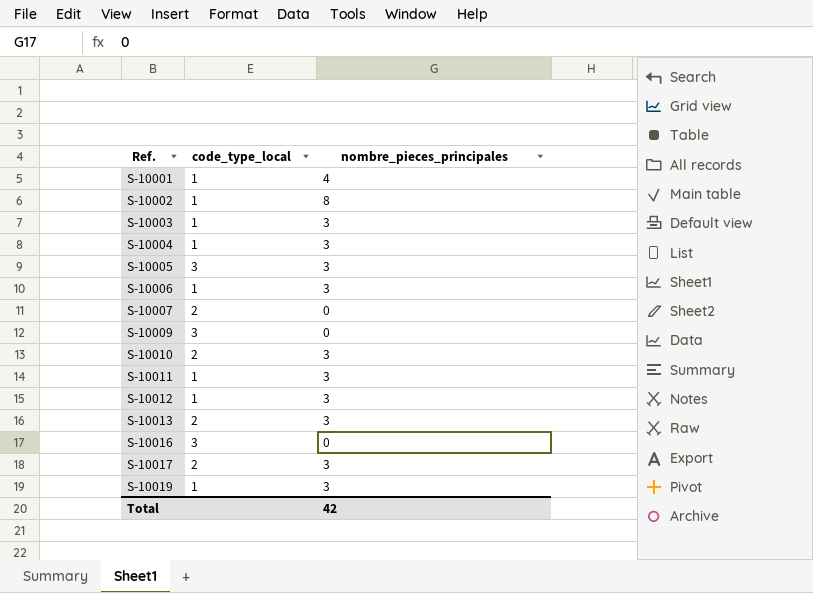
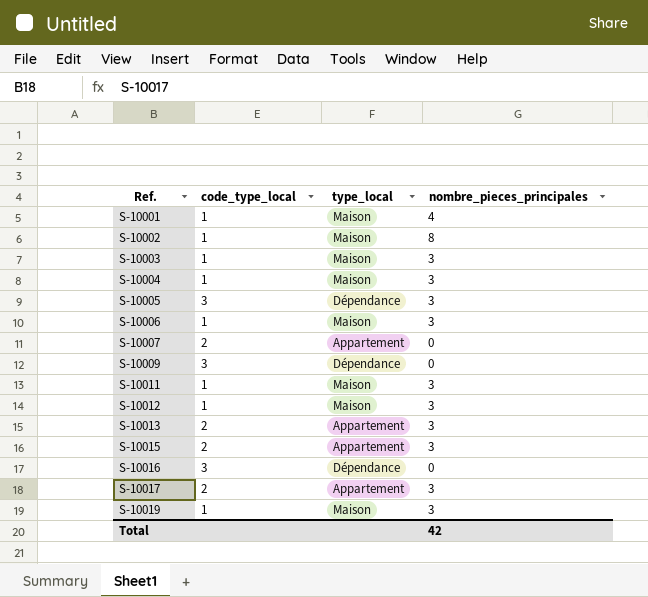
column type_local | position: none -> 3
row S-10010: 2 | 3 -> none
row S-10015: none -> 2 | Appartement | 3

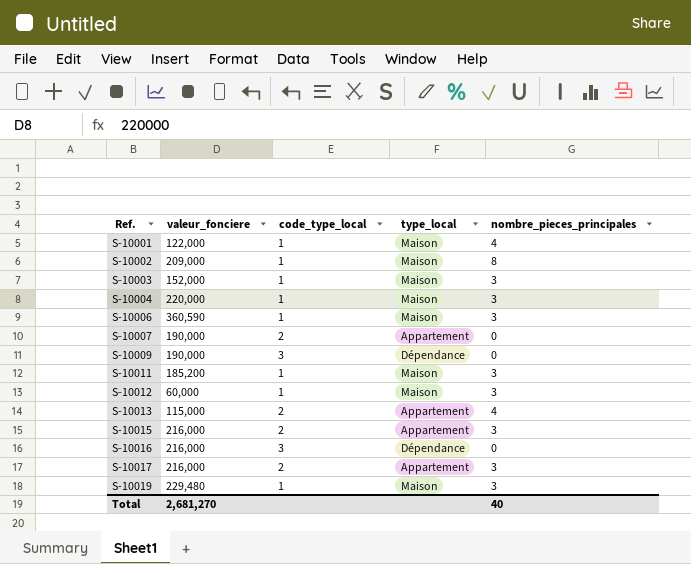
column valeur_fonciere | position: none -> 2
row S-10005: 3 | Dépendance | 3 -> none
S-10013 | nombre_pieces_principales: 3 -> 4
Total | nombre_pieces_principales: 42 -> 40

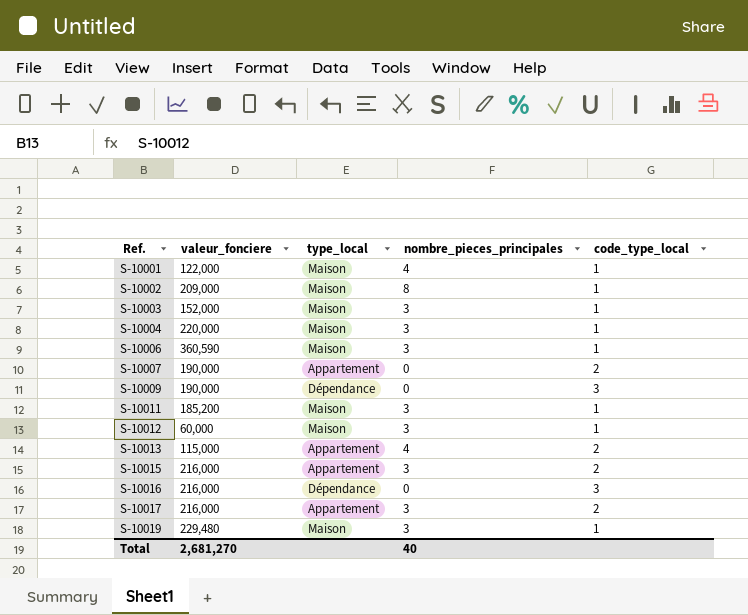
column code_type_local | position: 3 -> 5

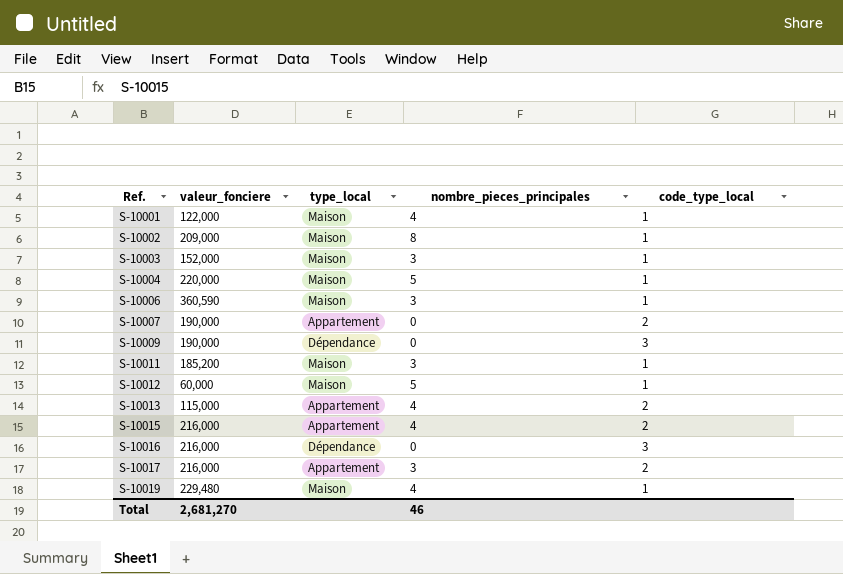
S-10004 | nombre_pieces_principales: 3 -> 5
S-10012 | nombre_pieces_principales: 3 -> 5
S-10015 | nombre_pieces_principales: 3 -> 4
S-10019 | nombre_pieces_principales: 3 -> 4
Total | nombre_pieces_principales: 40 -> 46

